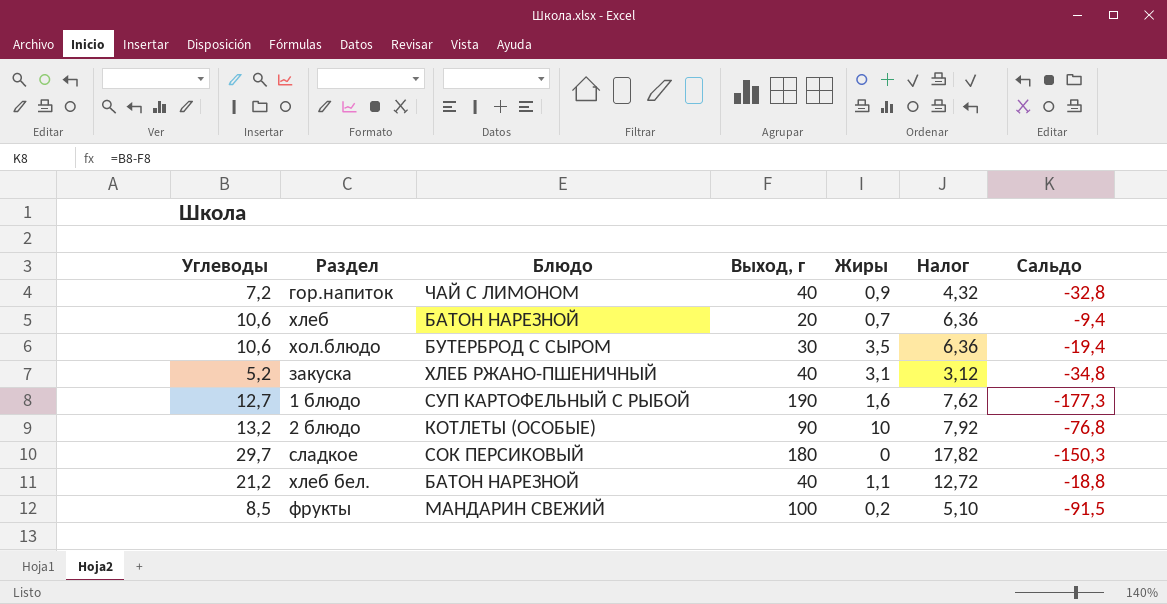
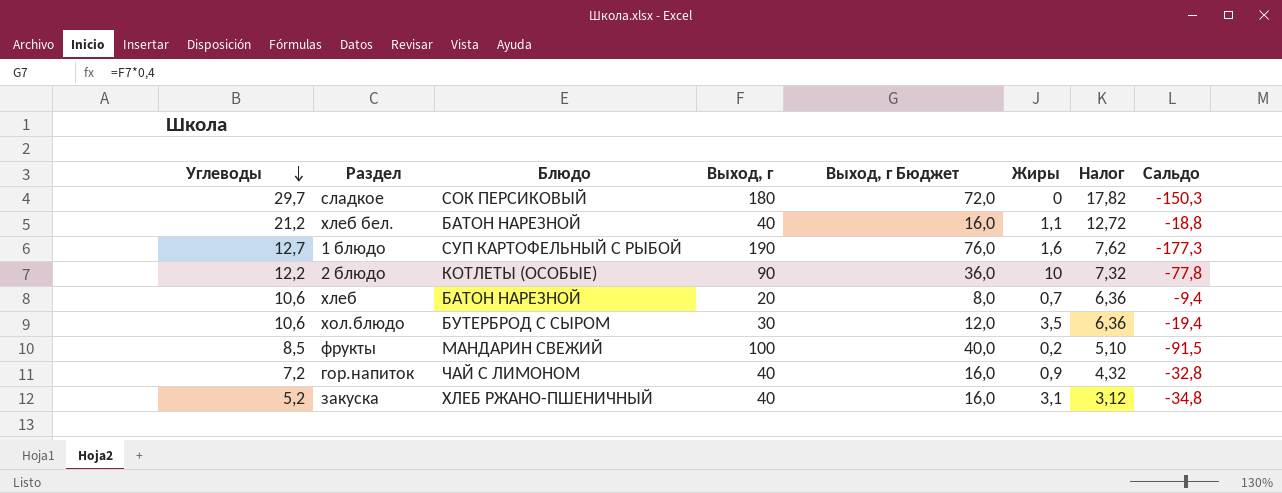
row order: none -> Углеводы descending
column Выход, г Бюджет | formula: none -> [Выход, г] * 0,4
2 блюдо | Углеводы: 13,2 -> 12,2
2 блюдо | Налог: 7,92 -> 7,32
2 блюдо | Сальдо: -76,8 -> -77,8

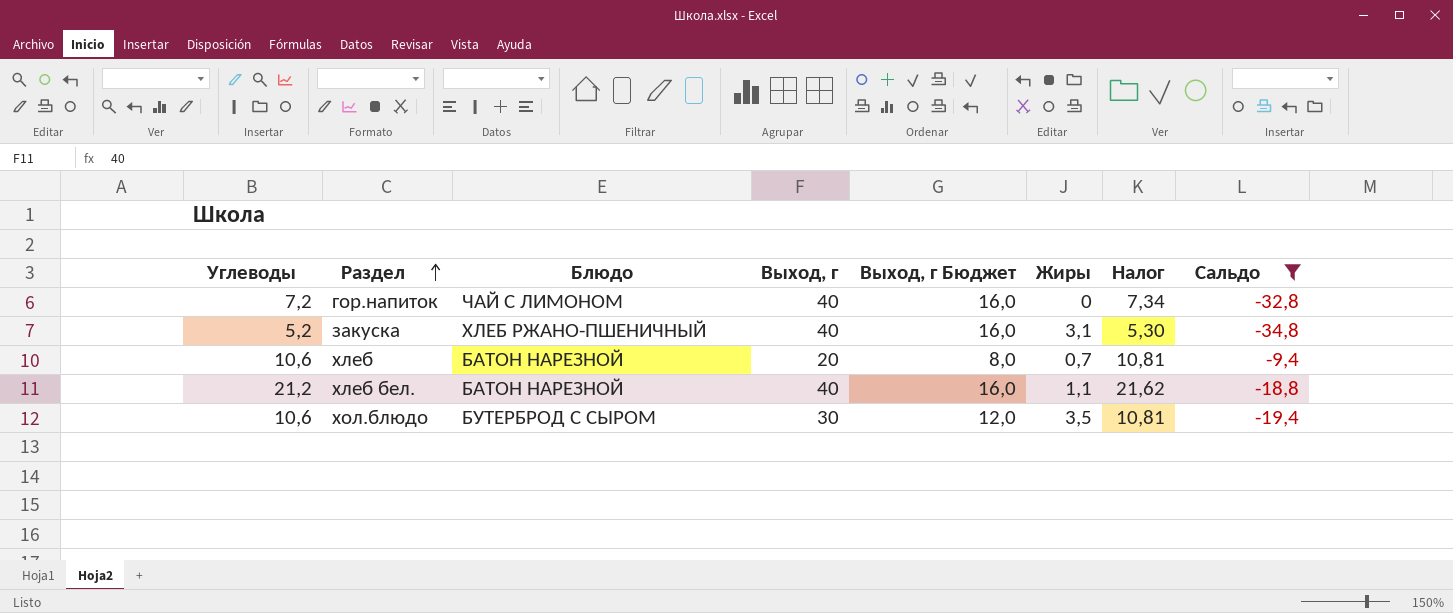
filter: none -> Сальдо >= -34,8
row order: Углеводы descending -> Раздел ascending
column Налог | formula: [Углеводы] * 0,6 -> [Углеводы] * 1,02
гор.напиток | Жиры: 0,9 -> 0

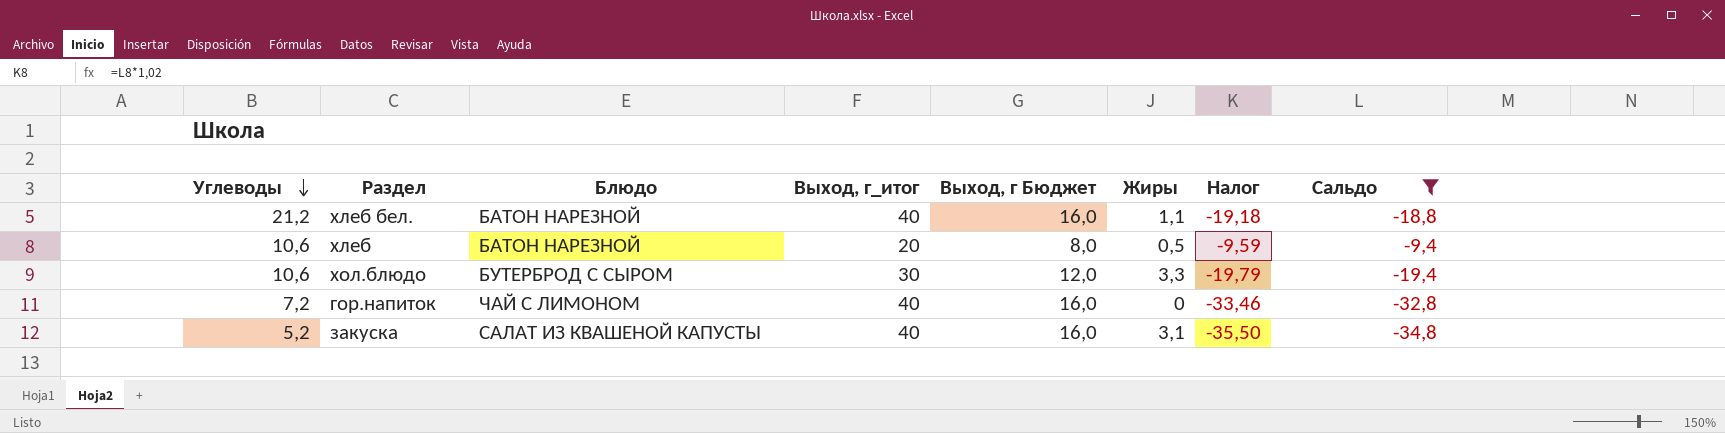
row order: Раздел ascending -> Углеводы descending
column name: Выход, г -> Выход, г_итог
column Налог | formula: [Углеводы] * 1,02 -> [Сальдо] * 1,02
хлеб | Жиры: 0,7 -> 0,5
хол.блюдо | Жиры: 3,5 -> 3,3
закуска | Блюдо: ХЛЕБ РЖАНО-ПШЕНИЧНЫЙ -> САЛАТ ИЗ КВАШЕНОЙ КАПУСТЫ

